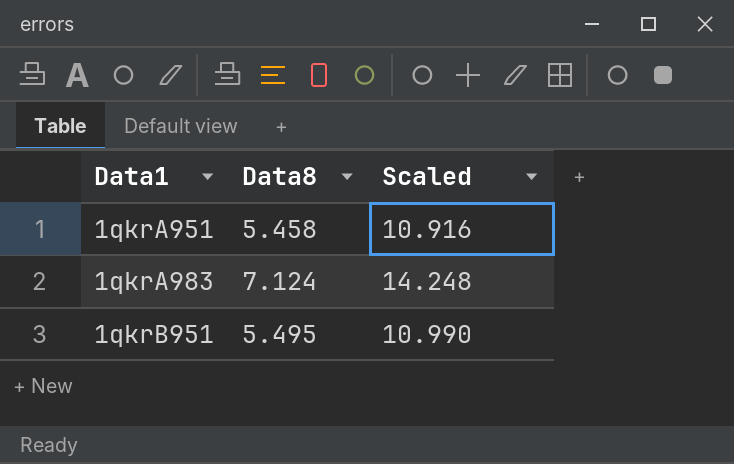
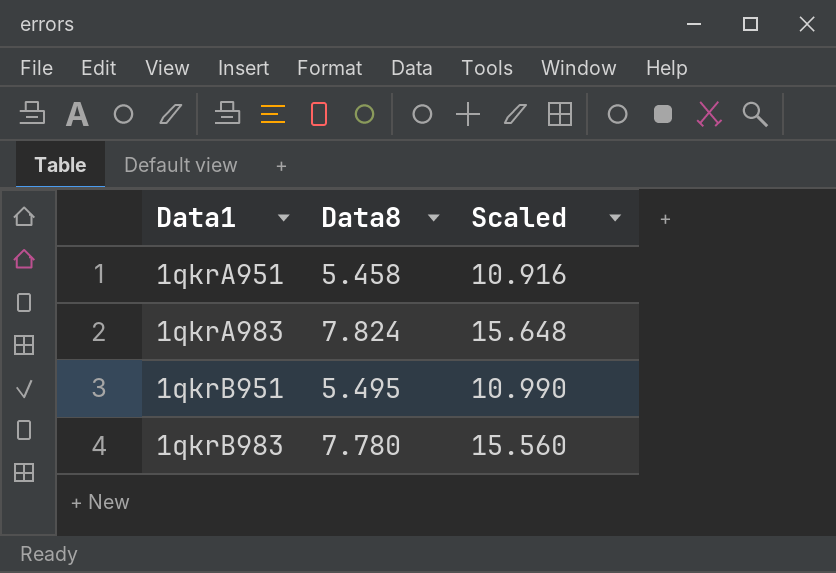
1qkrA983 | Data8: 7.124 -> 7.824
1qkrA983 | Scaled: 14.248 -> 15.648
row 1qkrB983: none -> 7.780 | 15.560

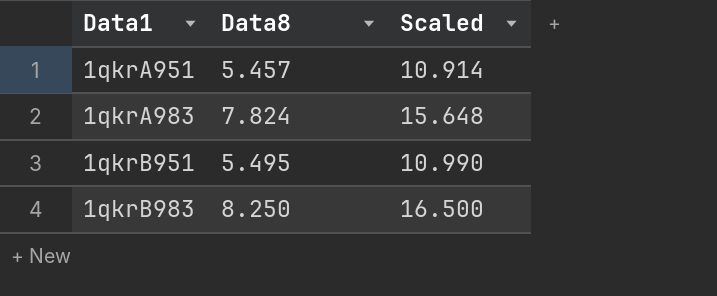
1qkrA951 | Data8: 5.458 -> 5.457
1qkrA951 | Scaled: 10.916 -> 10.914
1qkrB983 | Data8: 7.780 -> 8.250
1qkrB983 | Scaled: 15.560 -> 16.500

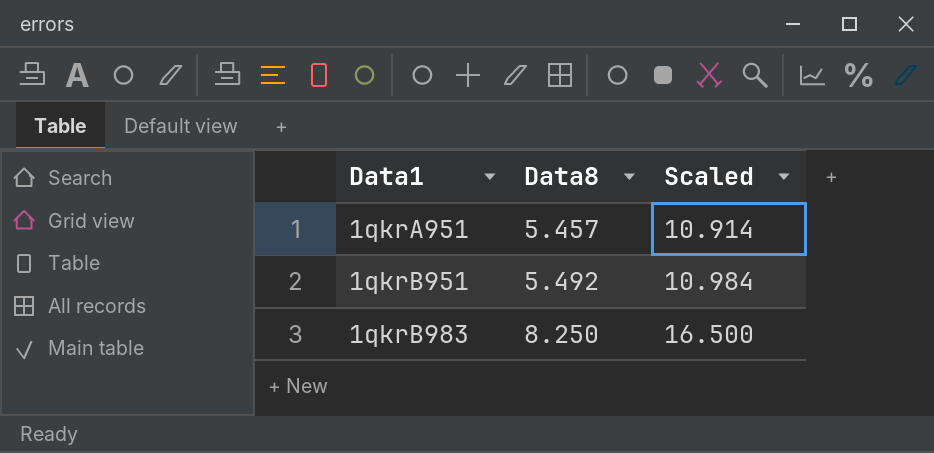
row 1qkrA983: 7.824 | 15.648 -> none
1qkrB951 | Data8: 5.495 -> 5.492
1qkrB951 | Scaled: 10.990 -> 10.984

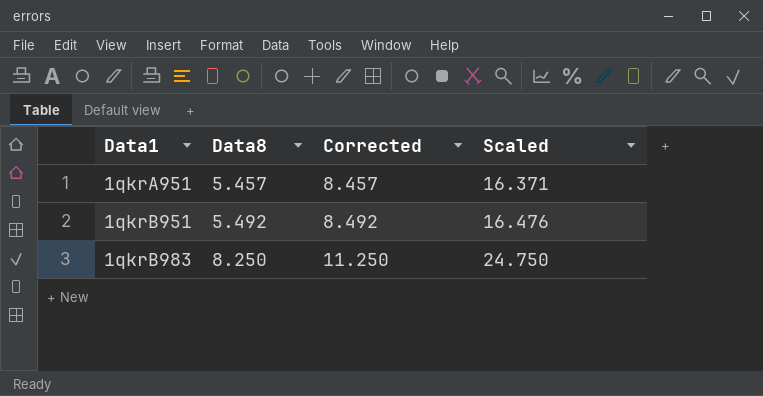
column Corrected | formula: none -> [Data8] + 3
column Scaled | formula: [Data8] * 2 -> [Data8] * 3

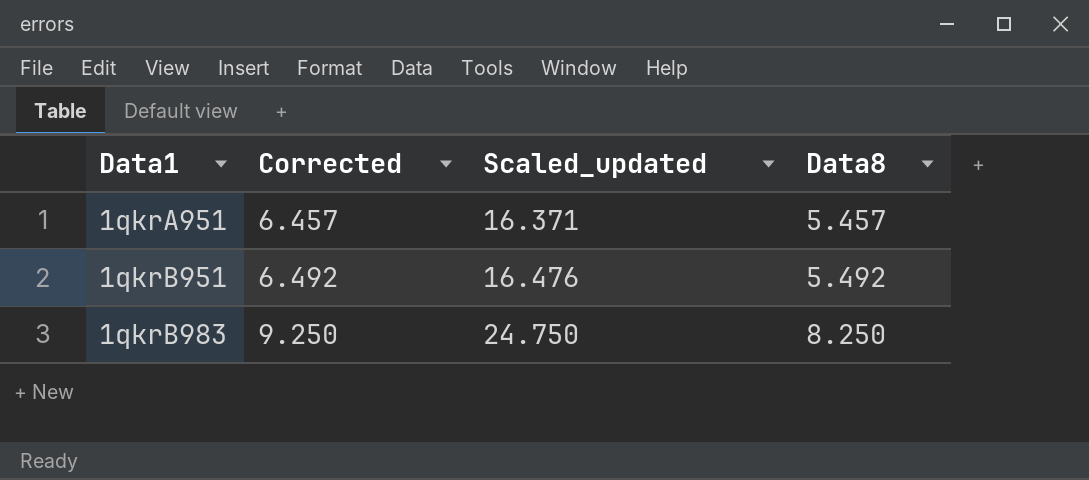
column Corrected | formula: [Data8] + 3 -> [Data8] + 1
column name: Scaled -> Scaled_updated
column Data8 | position: 2 -> 4

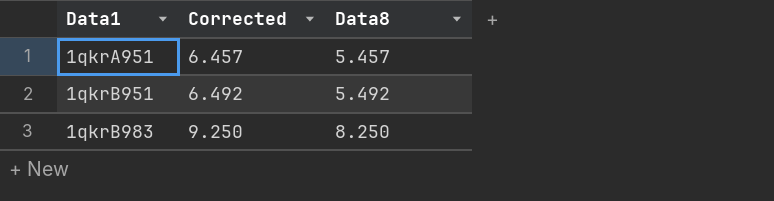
column Scaled_updated | formula: [Data8] * 3 -> none

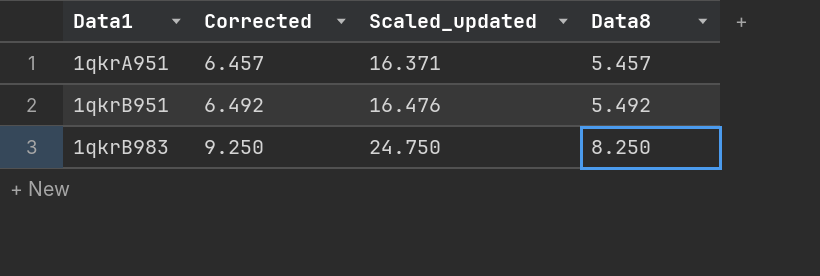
column Scaled_updated | formula: none -> [Data8] * 3

